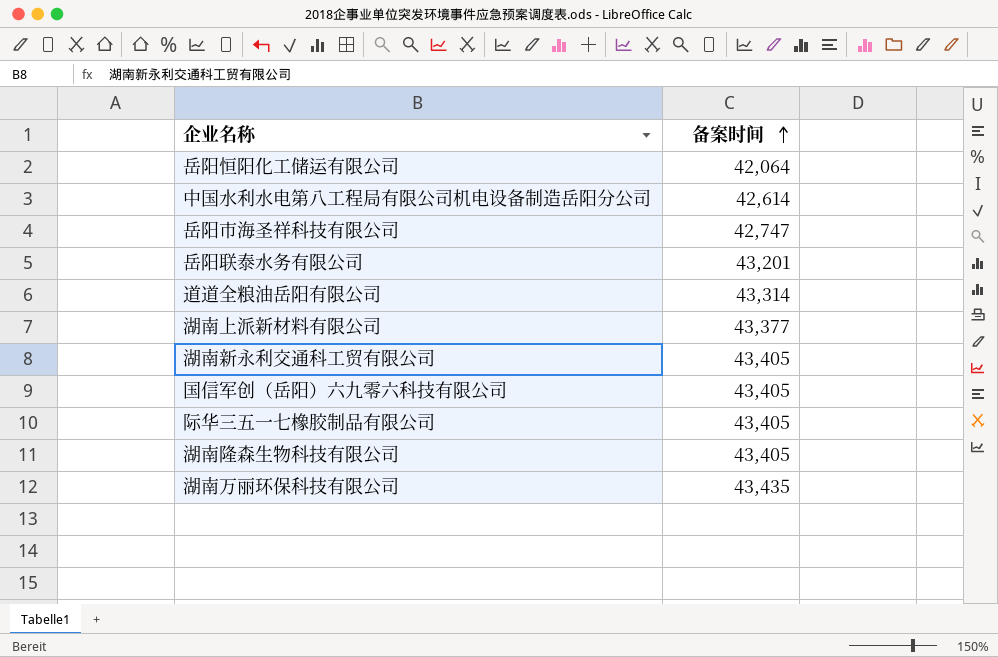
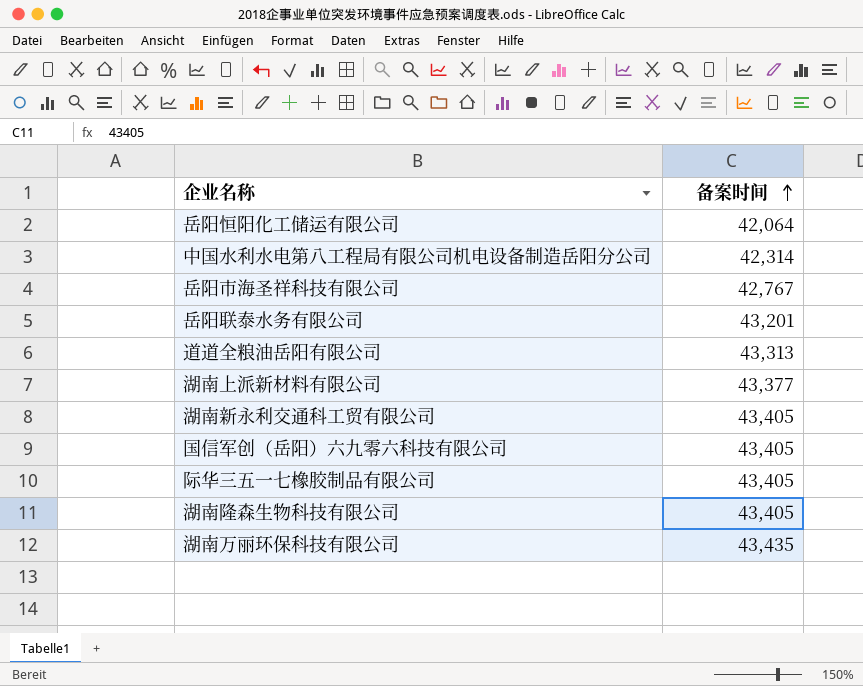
中国水利水电第八工程局有限公司机电设备制造岳阳分公司 | 备案时间: 42,614 -> 42,314
岳阳市海圣祥科技有限公司 | 备案时间: 42,747 -> 42,767
道道全粮油岳阳有限公司 | 备案时间: 43,314 -> 43,313

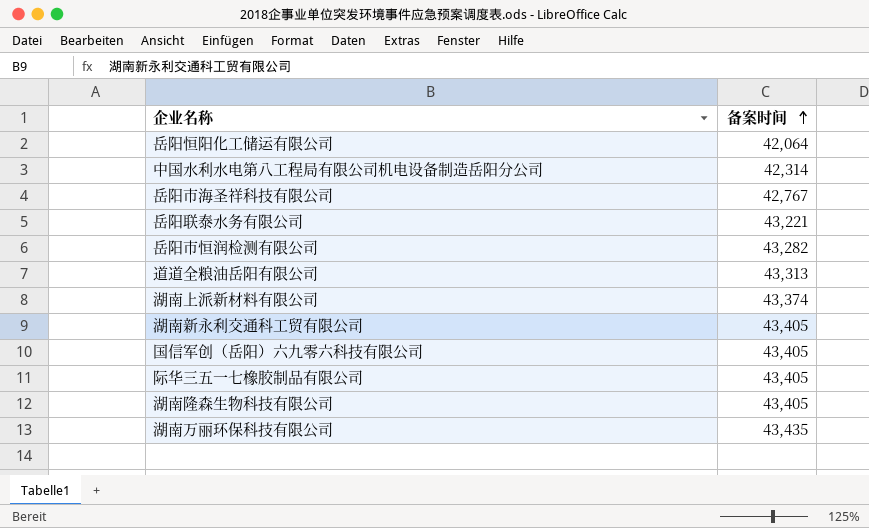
岳阳联泰水务有限公司 | 备案时间: 43,201 -> 43,221
row 岳阳市恒润检测有限公司: none -> 43,282
湖南上派新材料有限公司 | 备案时间: 43,377 -> 43,374

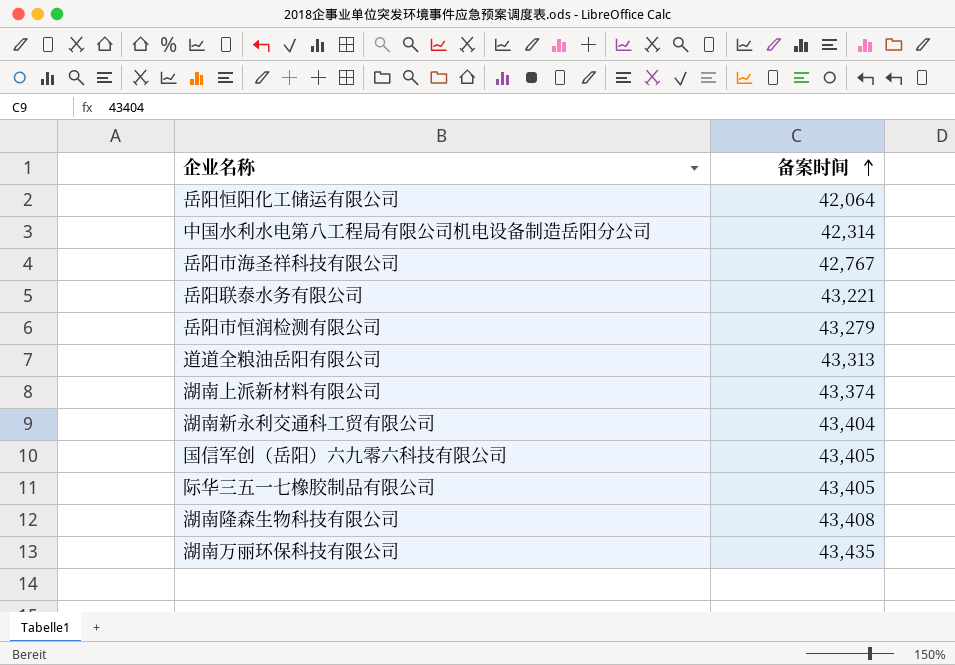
岳阳市恒润检测有限公司 | 备案时间: 43,282 -> 43,279
湖南新永利交通科工贸有限公司 | 备案时间: 43,405 -> 43,404
湖南隆森生物科技有限公司 | 备案时间: 43,405 -> 43,408

